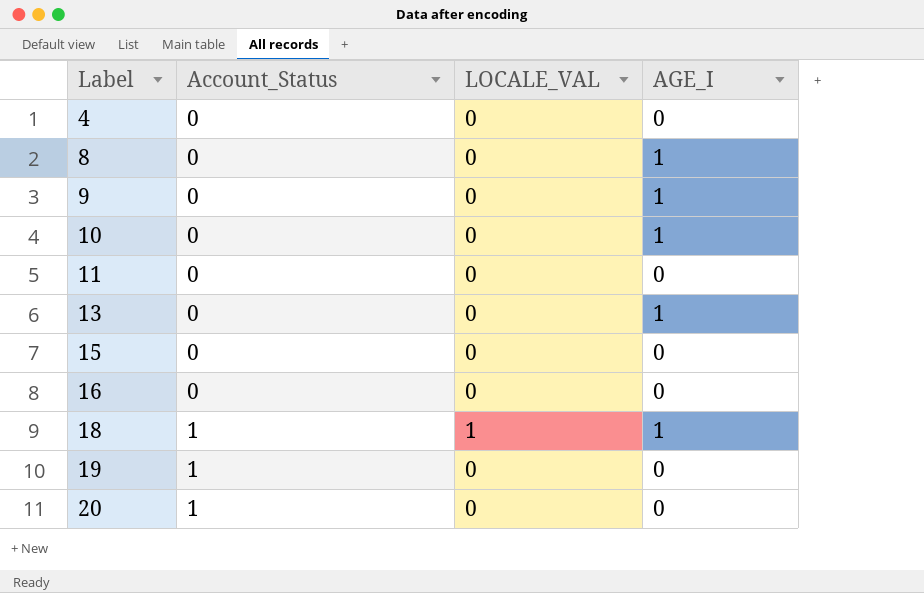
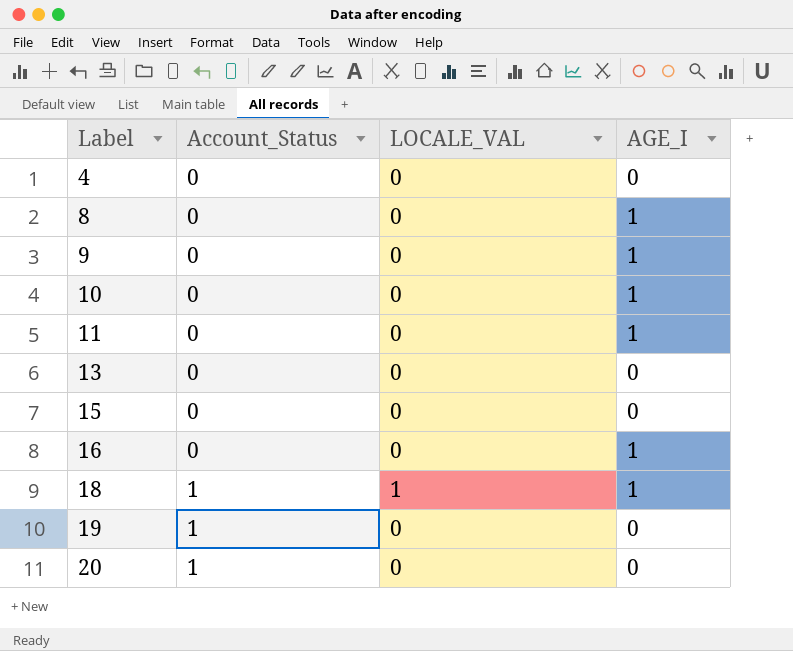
11 | AGE_I: 0 -> 1
13 | AGE_I: 1 -> 0
16 | AGE_I: 0 -> 1

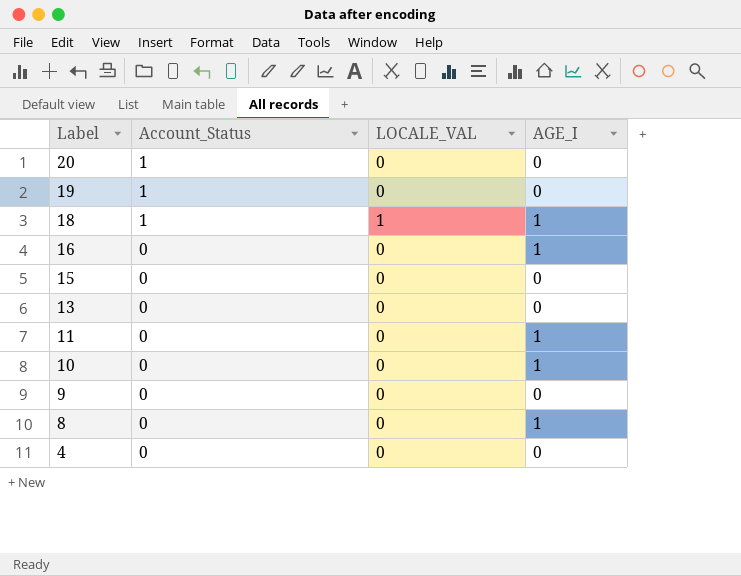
row order: Label ascending -> Label descending
9 | AGE_I: 1 -> 0

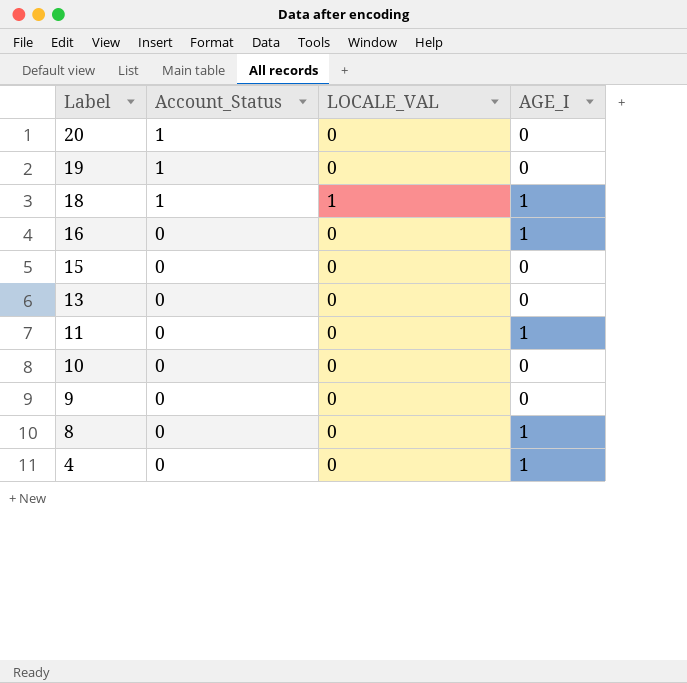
10 | AGE_I: 1 -> 0
4 | AGE_I: 0 -> 1

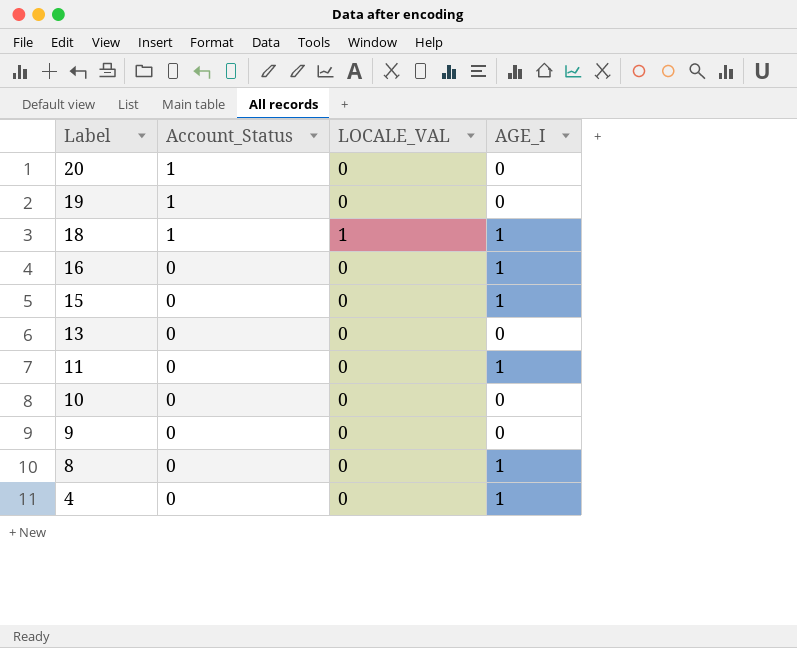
15 | AGE_I: 0 -> 1

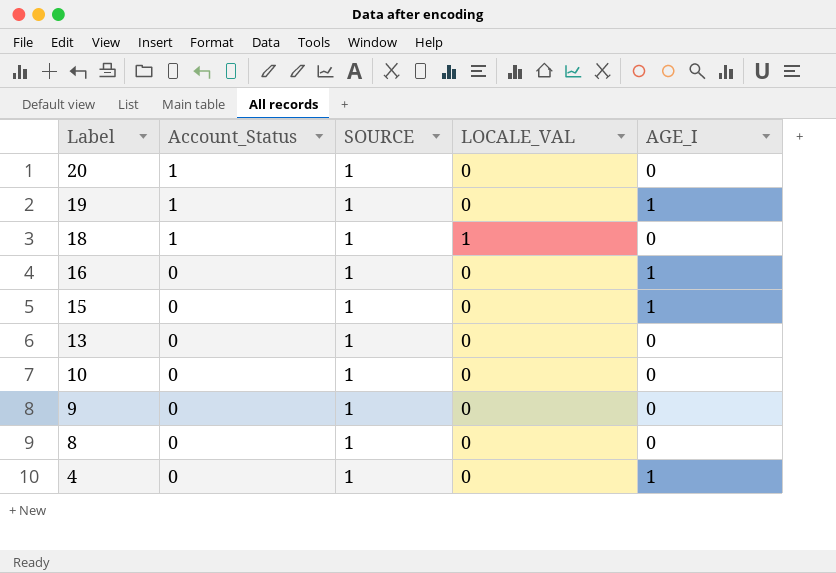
column SOURCE | position: none -> 3
row 11: 0 | 0 | 1 -> none
19 | AGE_I: 0 -> 1
18 | AGE_I: 1 -> 0
8 | AGE_I: 1 -> 0

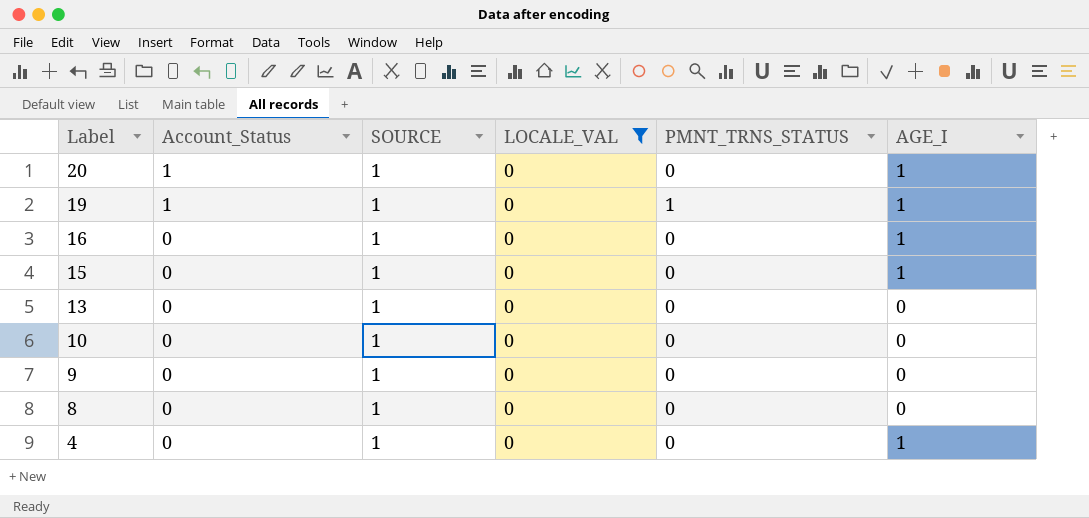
filter: none -> LOCALE_VAL = 0
column PMNT_TRNS_STATUS | position: none -> 5
20 | AGE_I: 0 -> 1

